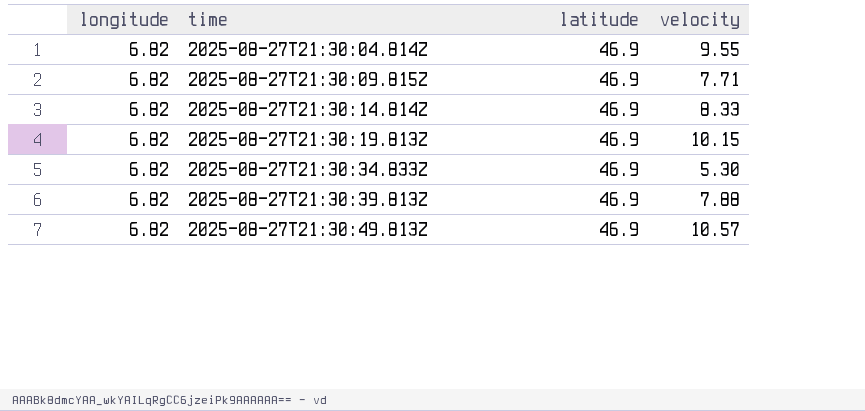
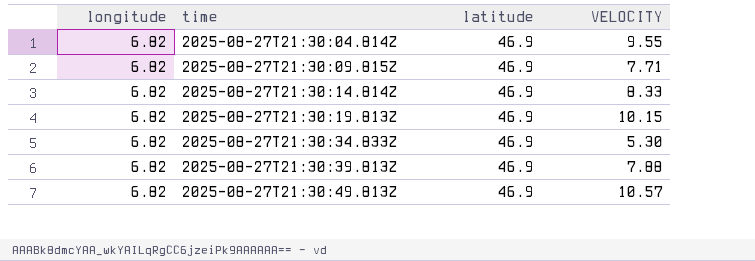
column name: velocity -> VELOCITY

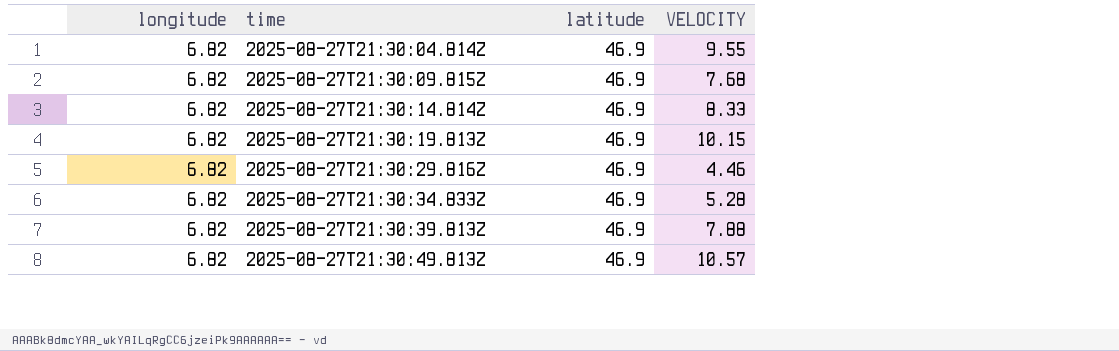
2025-08-27T21:30:09.815Z | VELOCITY: 7.71 -> 7.68
row 2025-08-27T21:30:29.816Z: none -> 6.82 | 46.9 | 4.46
2025-08-27T21:30:34.833Z | VELOCITY: 5.30 -> 5.28

